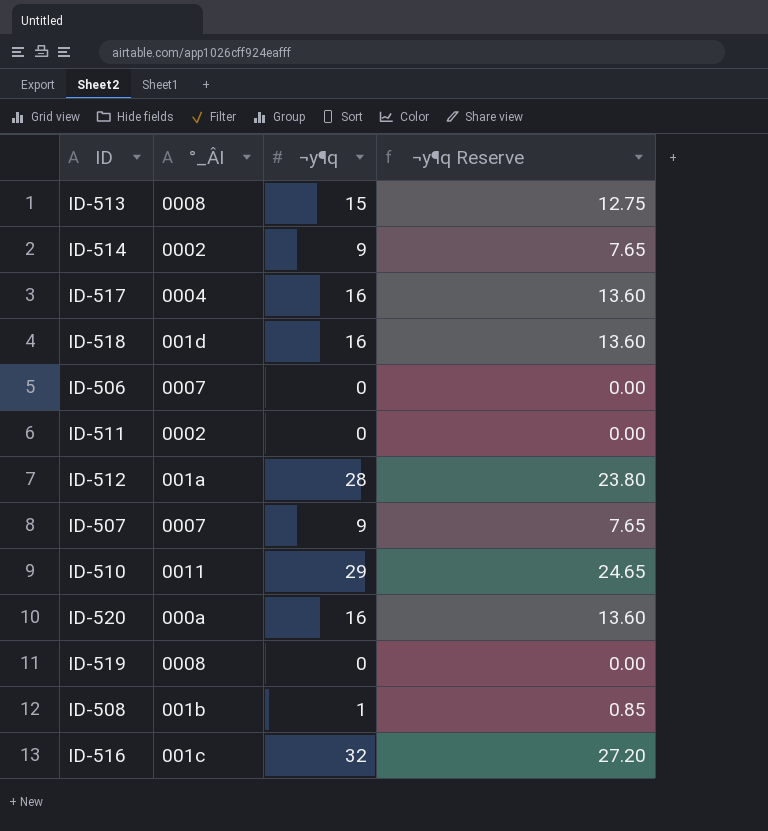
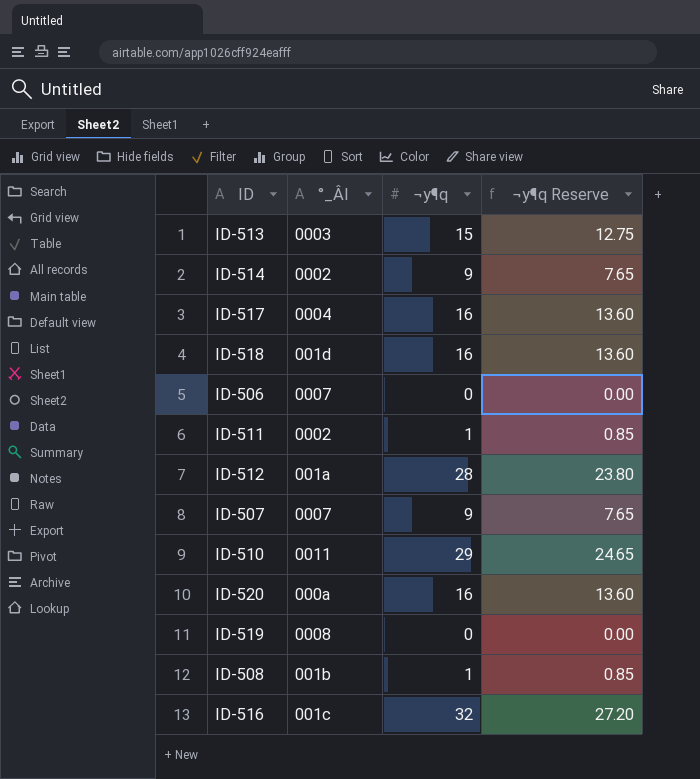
ID-513 | °_ÂI: 0008 -> 0003
ID-511 | ¬y¶q: 0 -> 1
ID-511 | ¬y¶q Reserve: 0.00 -> 0.85

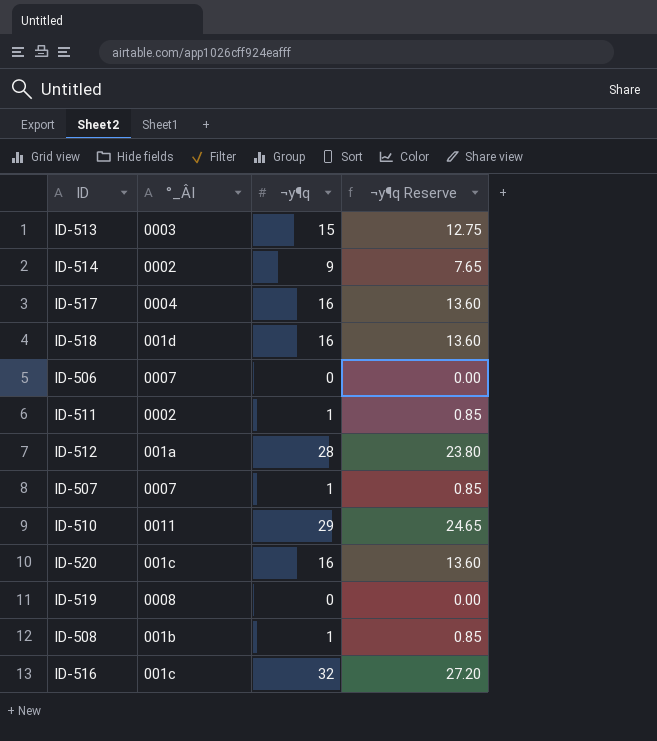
ID-507 | ¬y¶q: 9 -> 1
ID-507 | ¬y¶q Reserve: 7.65 -> 0.85
ID-520 | °_ÂI: 000a -> 001c

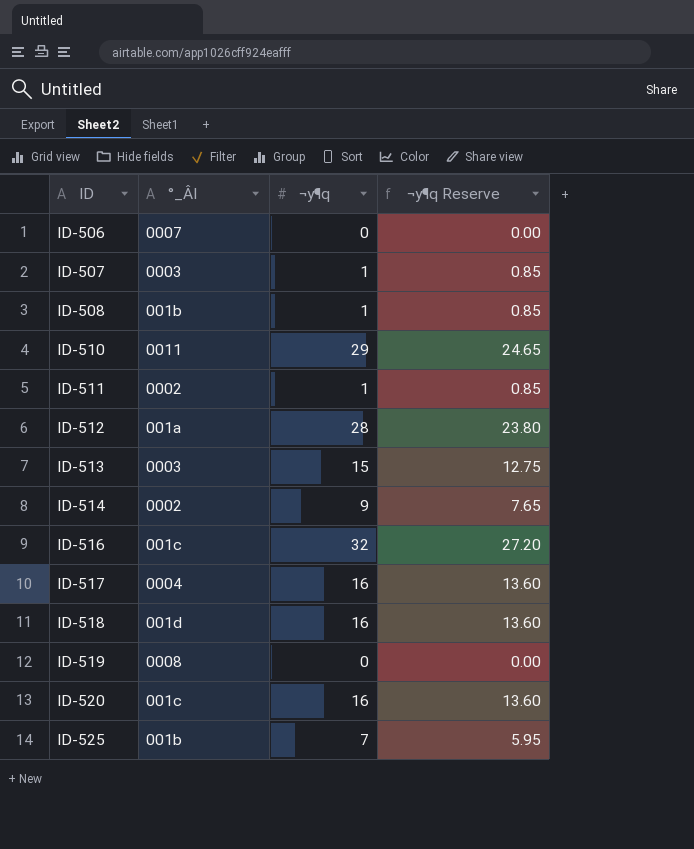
row order: none -> ID ascending
ID-507 | °_ÂI: 0007 -> 0003
row ID-525: none -> 001b | 7 | 5.95

